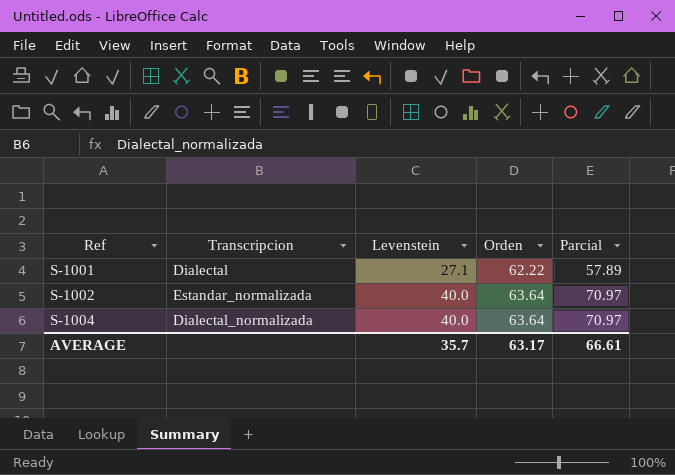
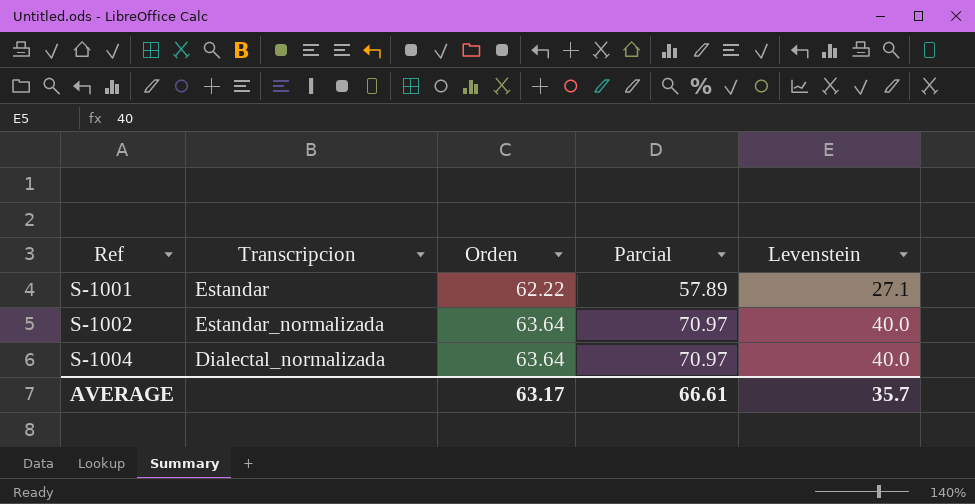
column Levenstein | position: 3 -> 5
S-1001 | Transcripcion: Dialectal -> Estandar

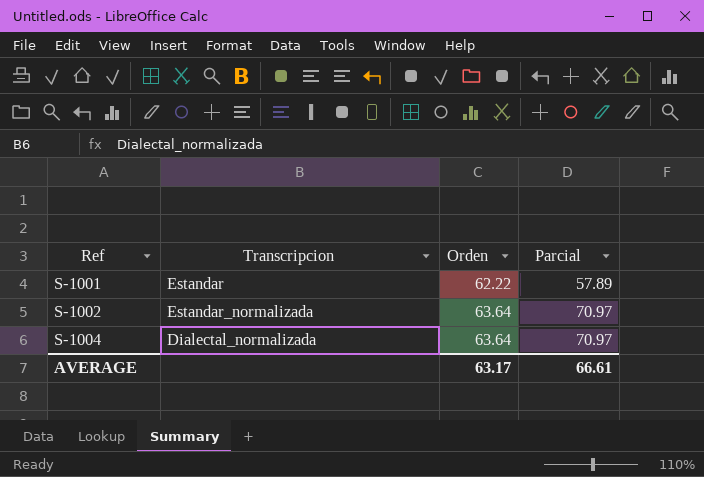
column Levenstein | position: 5 -> none

